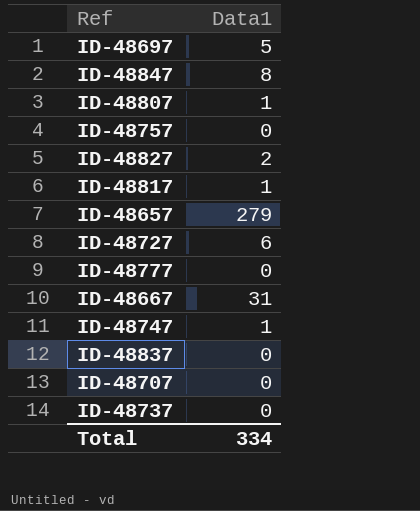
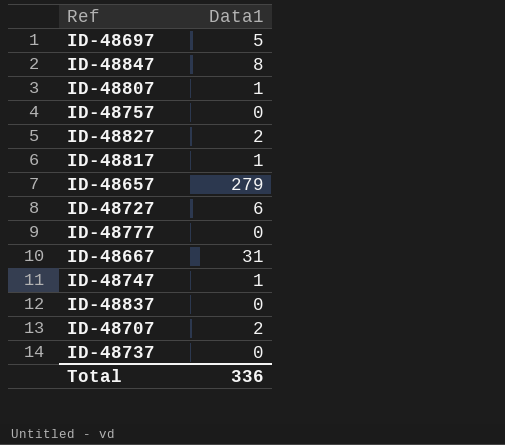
ID-48707 | Data1: 0 -> 2
Total | Data1: 334 -> 336

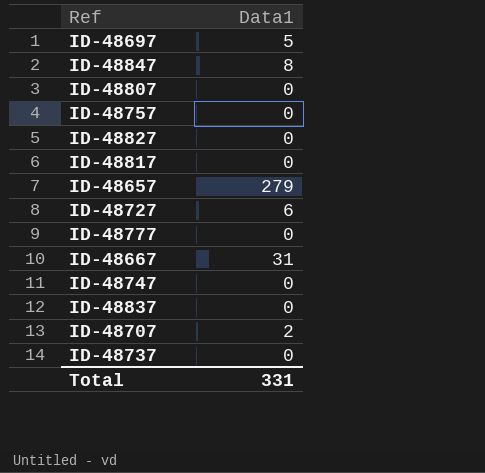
ID-48807 | Data1: 1 -> 0
ID-48827 | Data1: 2 -> 0
ID-48817 | Data1: 1 -> 0
ID-48747 | Data1: 1 -> 0
Total | Data1: 336 -> 331

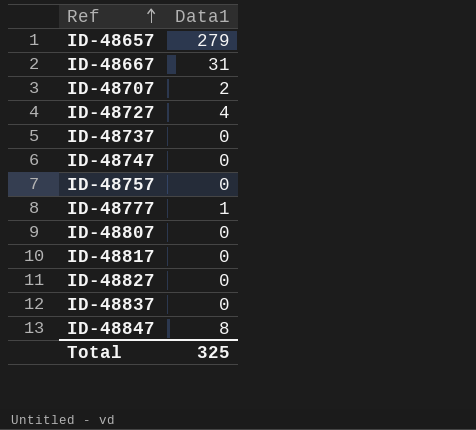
row order: none -> Ref ascending
row ID-48697: 5 -> none
ID-48727 | Data1: 6 -> 4
ID-48777 | Data1: 0 -> 1
Total | Data1: 331 -> 325

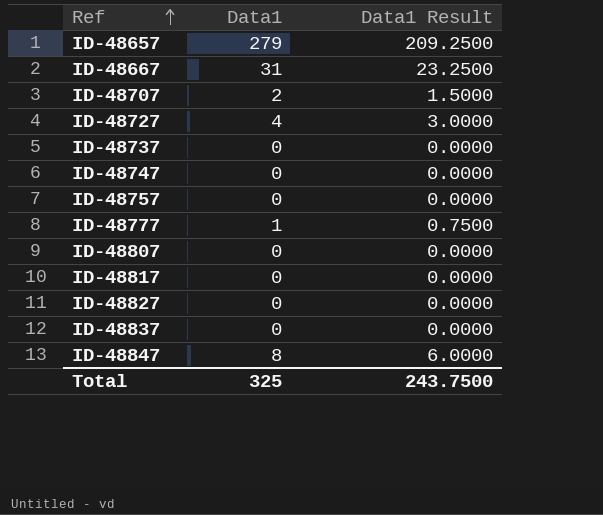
column Data1 Result | formula: none -> [Data1] * 0.75

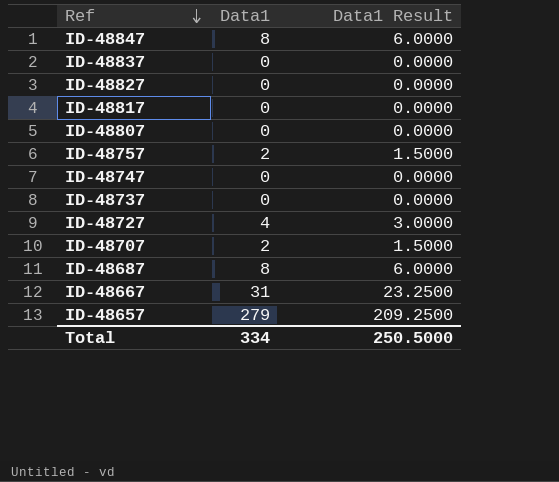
row order: Ref ascending -> Ref descending
row ID-48777: 1 | 0.7500 -> none
ID-48757 | Data1: 0 -> 2
ID-48757 | Data1 Result: 0.0000 -> 1.5000
row ID-48687: none -> 8 | 6.0000
Total | Data1: 325 -> 334
Total | Data1 Result: 243.7500 -> 250.5000

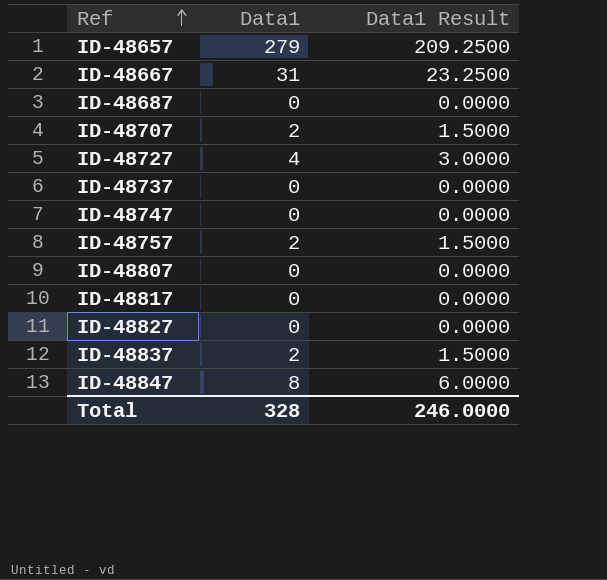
row order: Ref descending -> Ref ascending
ID-48687 | Data1: 8 -> 0
ID-48687 | Data1 Result: 6.0000 -> 0.0000
ID-48837 | Data1: 0 -> 2
ID-48837 | Data1 Result: 0.0000 -> 1.5000
Total | Data1: 334 -> 328
Total | Data1 Result: 250.5000 -> 246.0000

